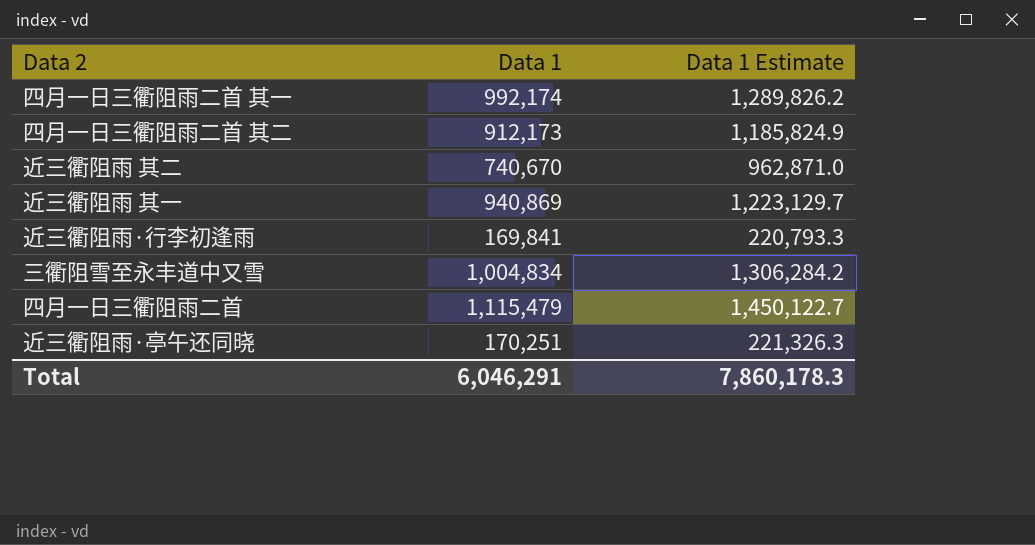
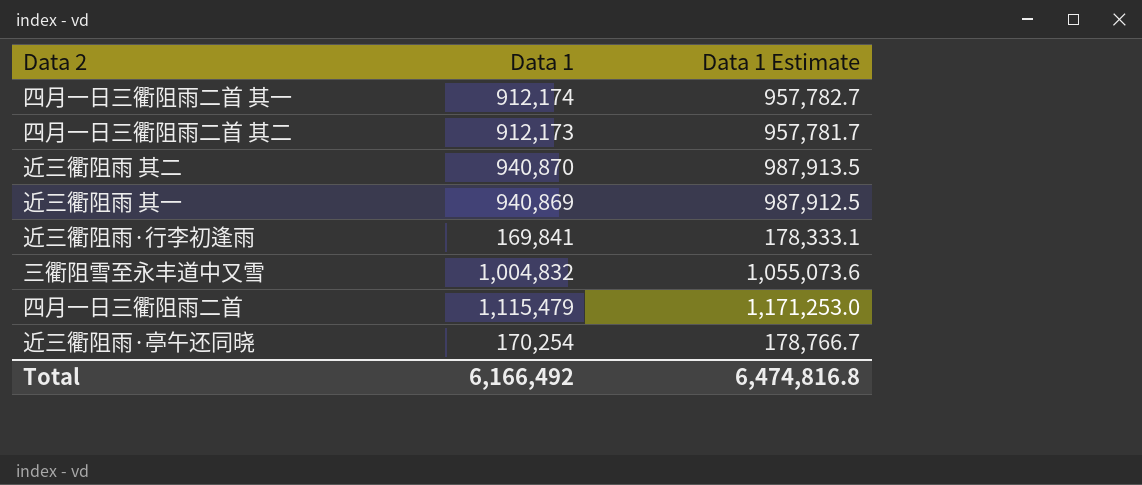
column Data 1 Estimate | formula: [Data 1] * 1.3 -> [Data 1] * 1.05
四月一日三衢阻雨二首 其一 | Data 1: 992,174 -> 912,174
近三衢阻雨 其二 | Data 1: 740,670 -> 940,870
三衢阻雪至永丰道中又雪 | Data 1: 1,004,834 -> 1,004,832
近三衢阻雨·亭午还同晓 | Data 1: 170,251 -> 170,254
Total | Data 1: 6,046,291 -> 6,166,492
Total | Data 1 Estimate: 7,860,178.3 -> 6,474,816.8

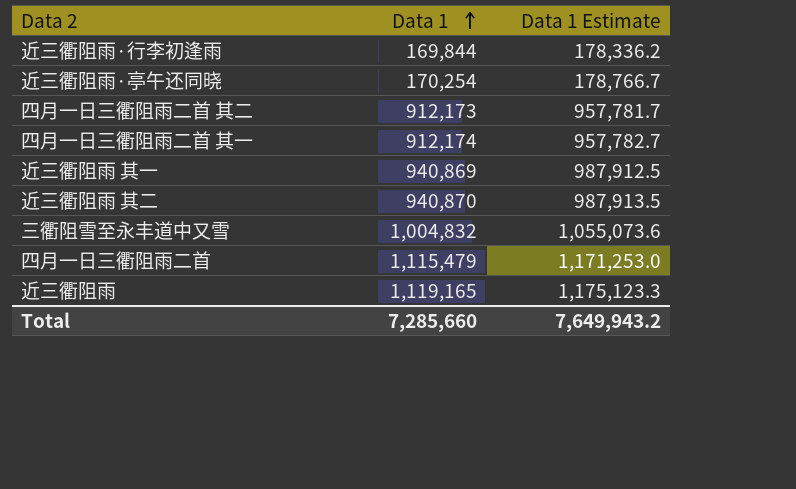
row order: none -> Data 1 ascending
近三衢阻雨·行李初逢雨 | Data 1: 169,841 -> 169,844
近三衢阻雨·行李初逢雨 | Data 1 Estimate: 178,333.1 -> 178,336.2
row 近三衢阻雨: none -> 1,119,165 | 1,175,123.3
Total | Data 1: 6,166,492 -> 7,285,660
Total | Data 1 Estimate: 6,474,816.8 -> 7,649,943.2

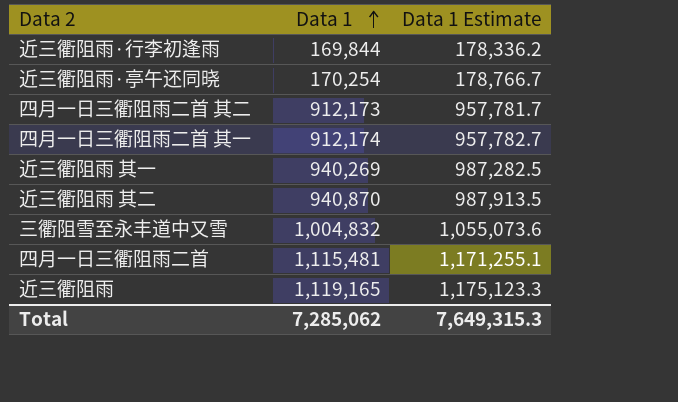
近三衢阻雨 其一 | Data 1: 940,869 -> 940,269
近三衢阻雨 其一 | Data 1 Estimate: 987,912.5 -> 987,282.5
四月一日三衢阻雨二首 | Data 1: 1,115,479 -> 1,115,481
四月一日三衢阻雨二首 | Data 1 Estimate: 1,171,253.0 -> 1,171,255.1
Total | Data 1: 7,285,660 -> 7,285,062
Total | Data 1 Estimate: 7,649,943.2 -> 7,649,315.3

